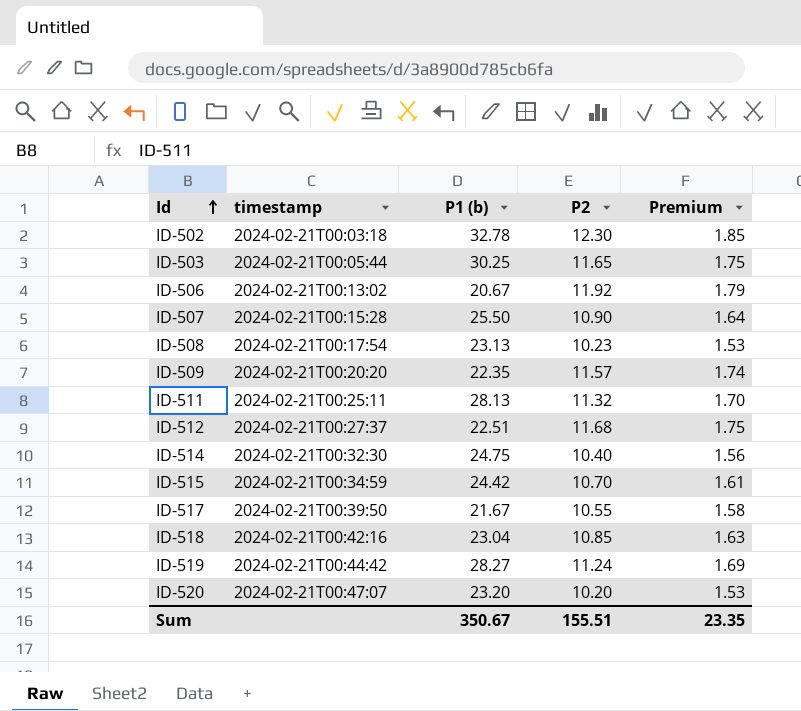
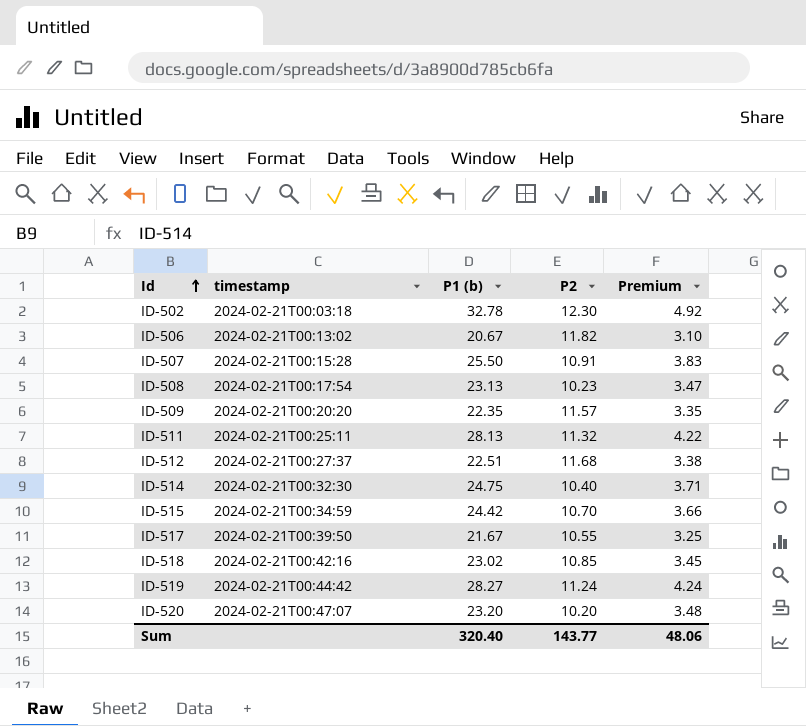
column Premium | formula: [P2] * 0.15 -> [P1 (b)] * 0.15
row ID-503: 2024-02-21T00:05:44 | 30.25 | 11.65 | 1.75 -> none
ID-506 | P2: 11.92 -> 11.82
ID-507 | P2: 10.90 -> 10.91
ID-518 | P1 (b): 23.04 -> 23.02
Sum | P1 (b): 350.67 -> 320.40
Sum | P2: 155.51 -> 143.77
Sum | Premium: 23.35 -> 48.06

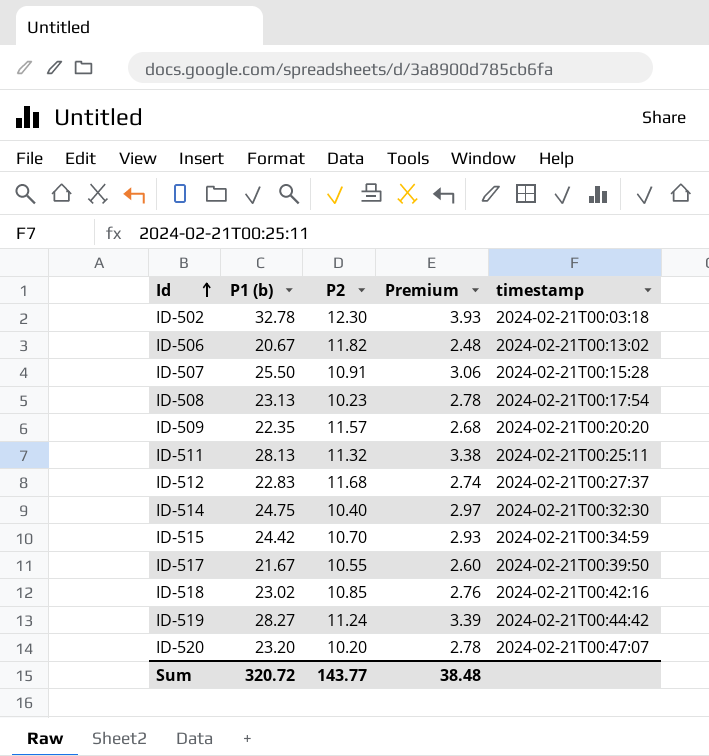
column Premium | formula: [P1 (b)] * 0.15 -> [P1 (b)] * 0.12
column timestamp | position: 2 -> 5
ID-512 | P1 (b): 22.51 -> 22.83
Sum | P1 (b): 320.40 -> 320.72
Sum | Premium: 48.06 -> 38.48

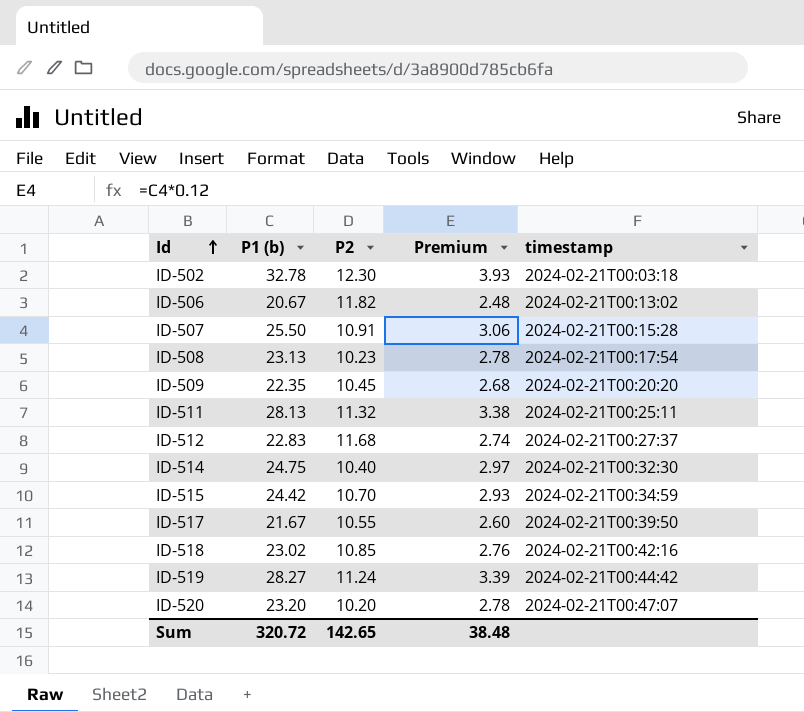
ID-509 | P2: 11.57 -> 10.45
Sum | P2: 143.77 -> 142.65

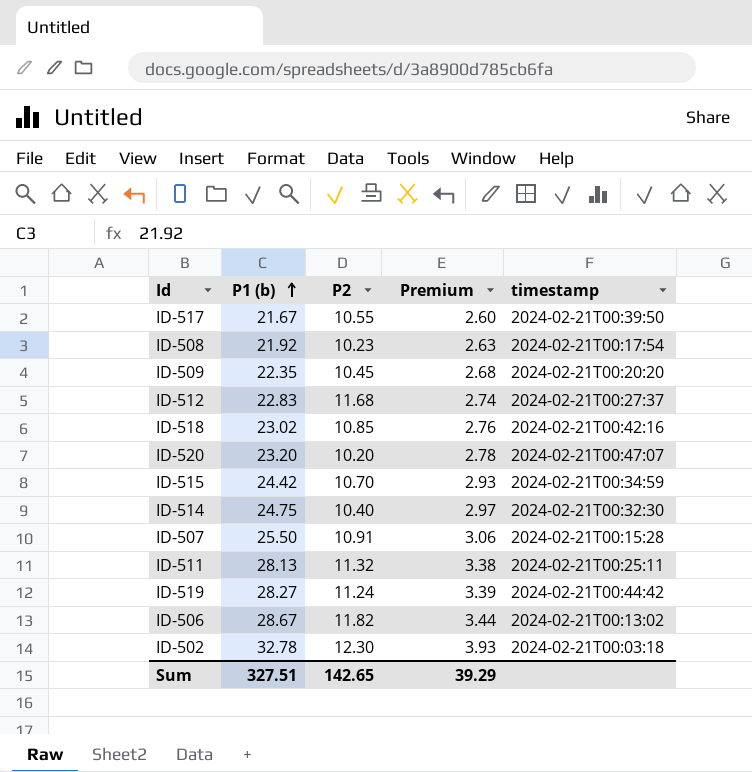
row order: Id ascending -> P1 (b) ascending
ID-508 | P1 (b): 23.13 -> 21.92
ID-508 | Premium: 2.78 -> 2.63
ID-506 | P1 (b): 20.67 -> 28.67
ID-506 | Premium: 2.48 -> 3.44
Sum | P1 (b): 320.72 -> 327.51
Sum | Premium: 38.48 -> 39.29

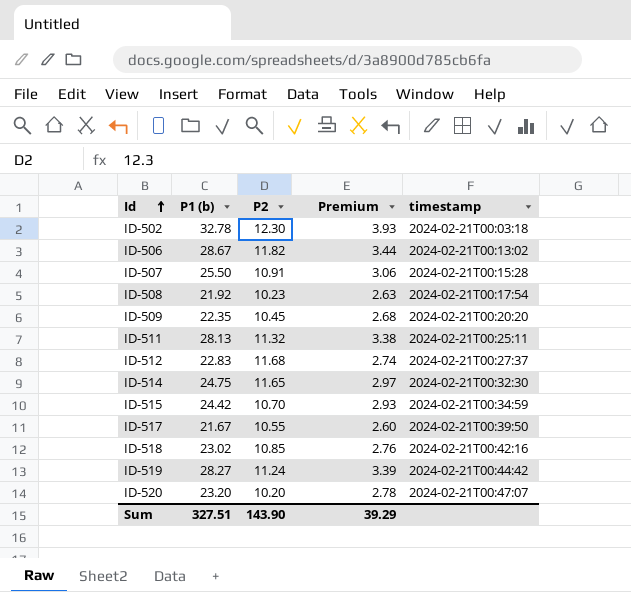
row order: P1 (b) ascending -> Id ascending
ID-514 | P2: 10.40 -> 11.65
Sum | P2: 142.65 -> 143.90

